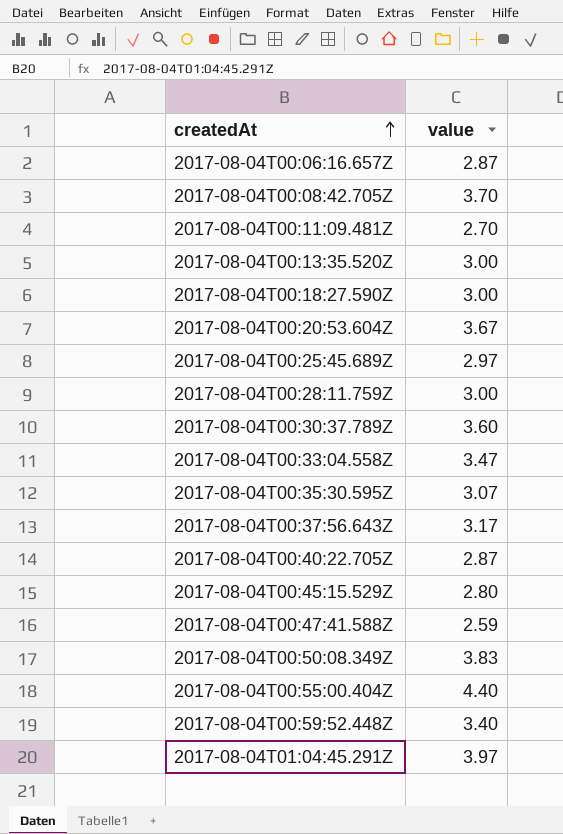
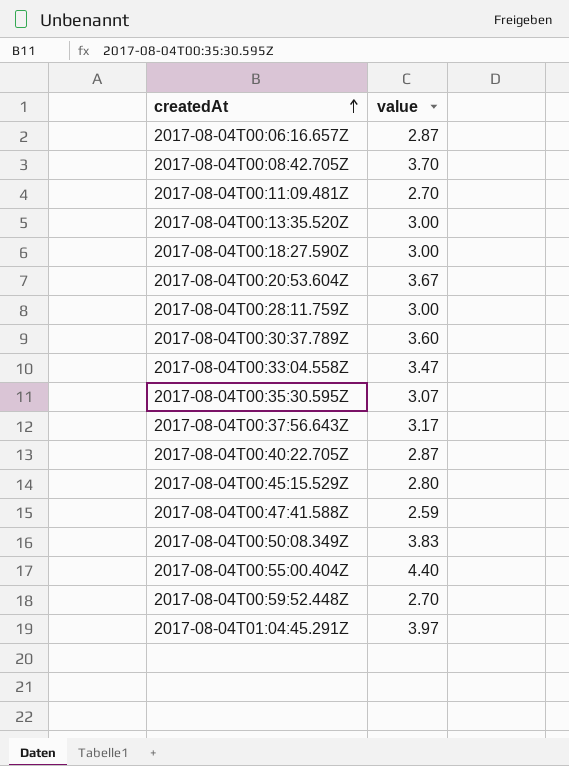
row 2017-08-04T00:25:45.689Z: 2.97 -> none
2017-08-04T00:59:52.448Z | value: 3.40 -> 2.70

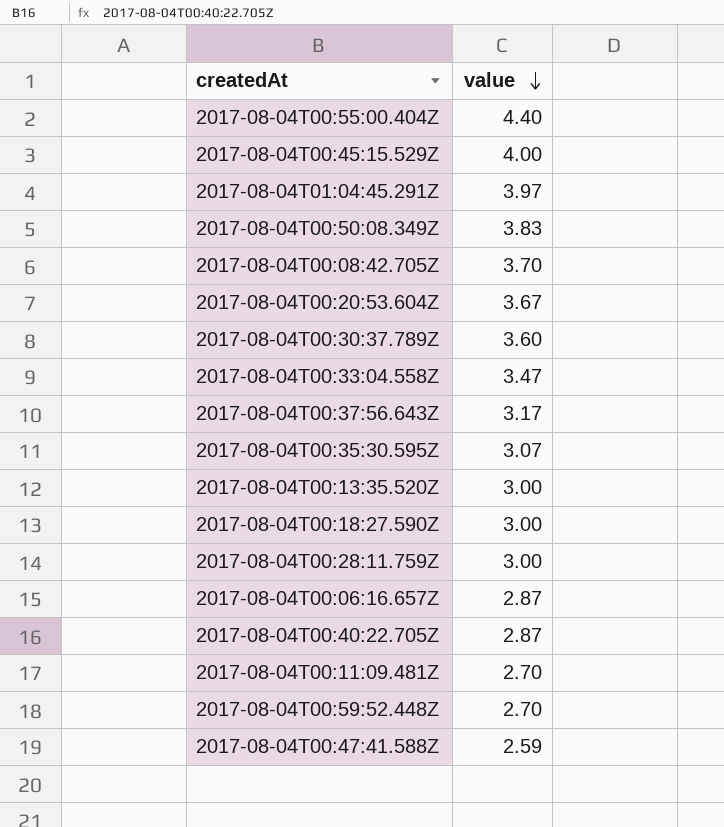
row order: createdAt ascending -> value descending
2017-08-04T00:45:15.529Z | value: 2.80 -> 4.00

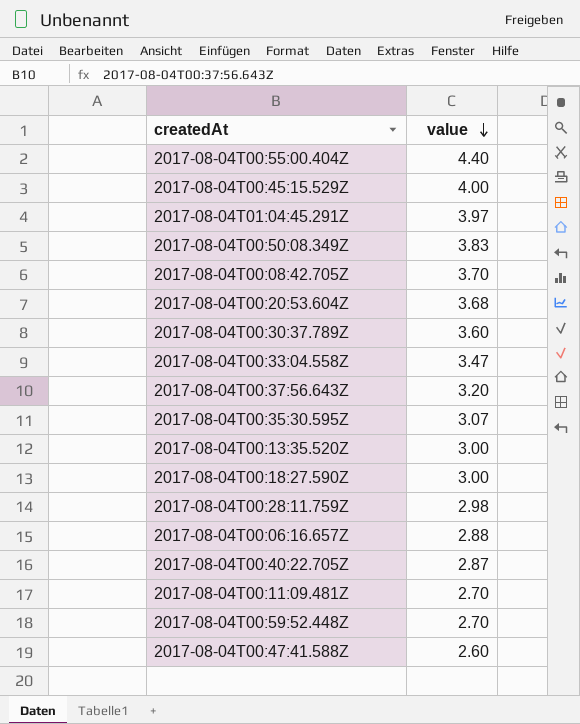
2017-08-04T00:20:53.604Z | value: 3.67 -> 3.68
2017-08-04T00:37:56.643Z | value: 3.17 -> 3.20
2017-08-04T00:28:11.759Z | value: 3.00 -> 2.98
2017-08-04T00:06:16.657Z | value: 2.87 -> 2.88
2017-08-04T00:47:41.588Z | value: 2.59 -> 2.60

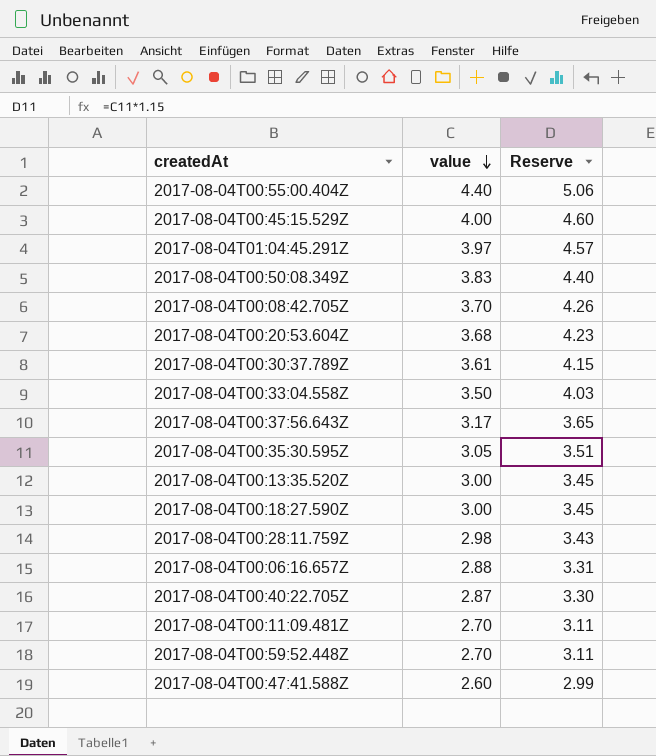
column Reserve | formula: none -> [value] * 1.15
2017-08-04T00:30:37.789Z | value: 3.60 -> 3.61
2017-08-04T00:33:04.558Z | value: 3.47 -> 3.50
2017-08-04T00:37:56.643Z | value: 3.20 -> 3.17
2017-08-04T00:35:30.595Z | value: 3.07 -> 3.05

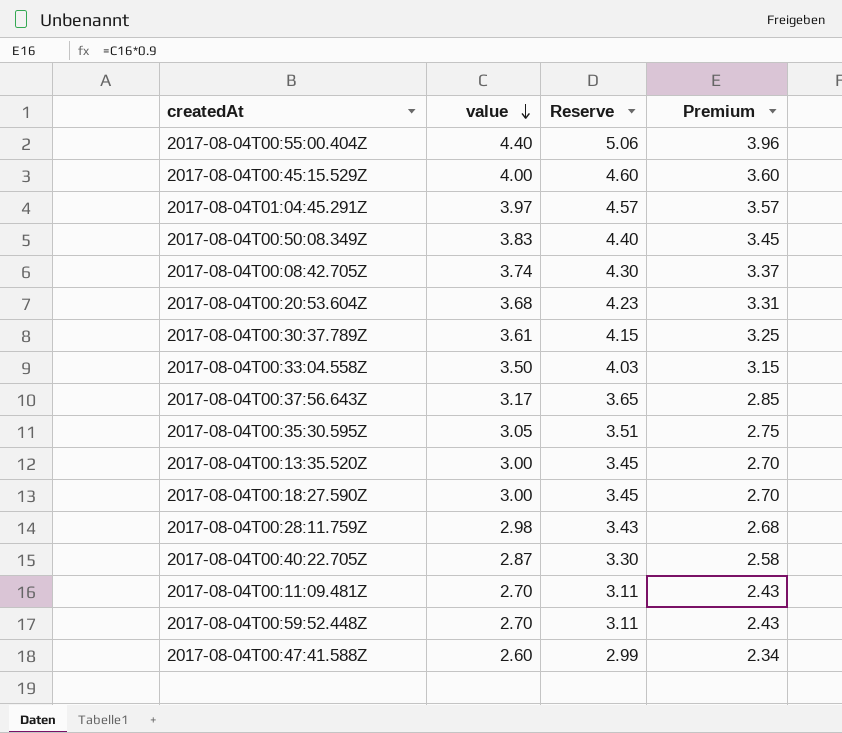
column Premium | formula: none -> [value] * 0.9
row 2017-08-04T00:06:16.657Z: 2.88 | 3.31 -> none
2017-08-04T00:08:42.705Z | value: 3.70 -> 3.74
2017-08-04T00:08:42.705Z | Reserve: 4.26 -> 4.30

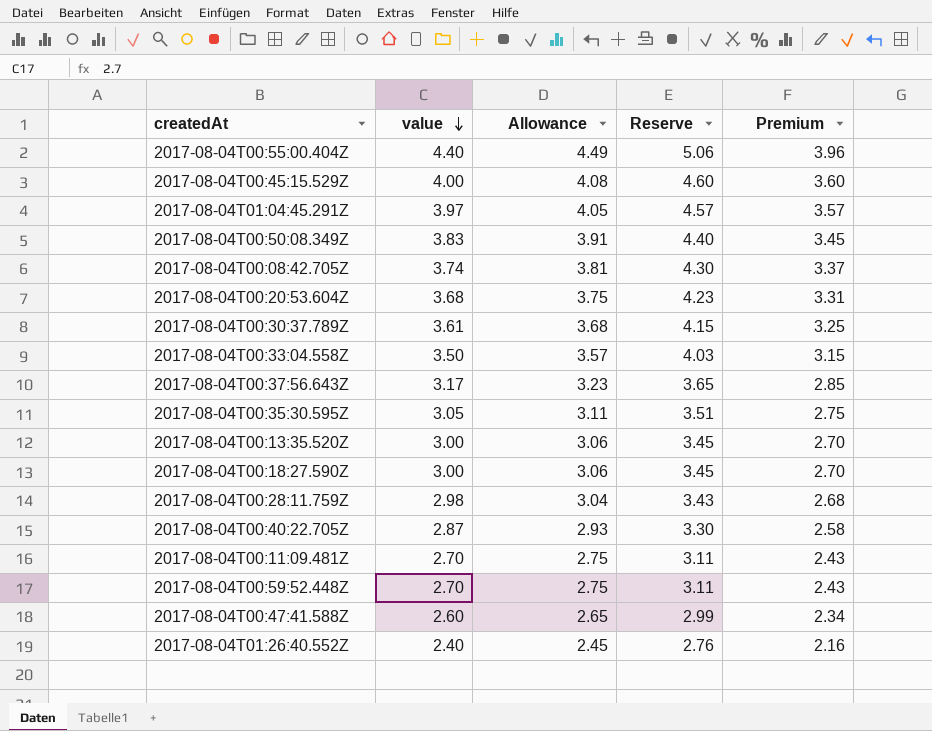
column Allowance | formula: none -> [value] * 1.02
row 2017-08-04T01:26:40.552Z: none -> 2.40 | 2.45 | 2.76 | 2.16

